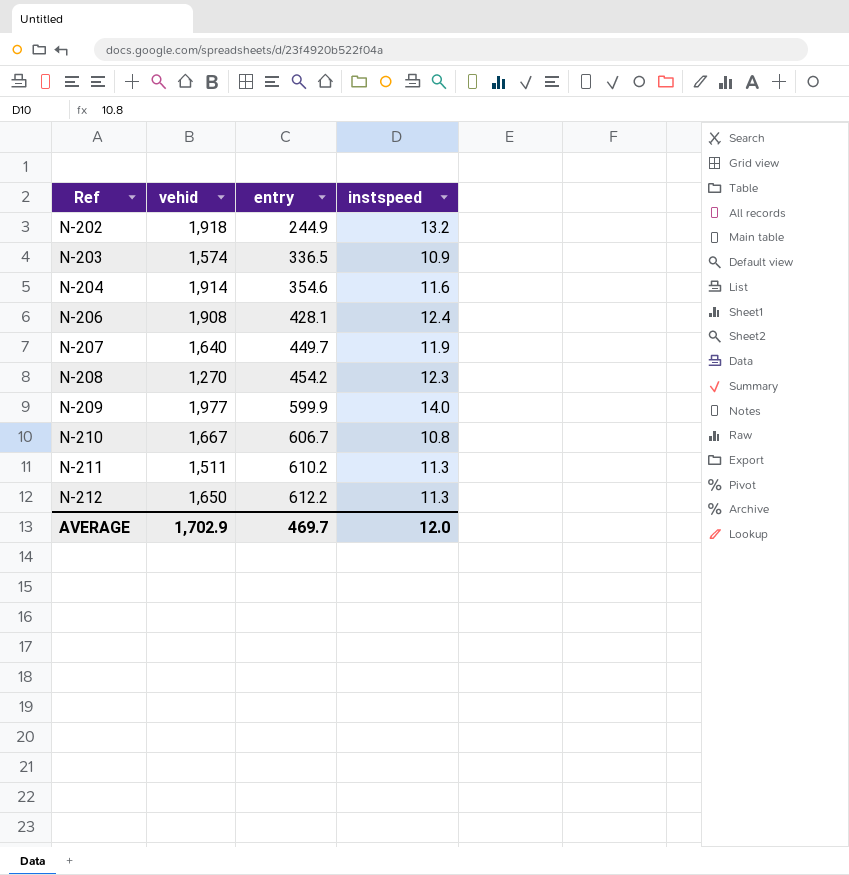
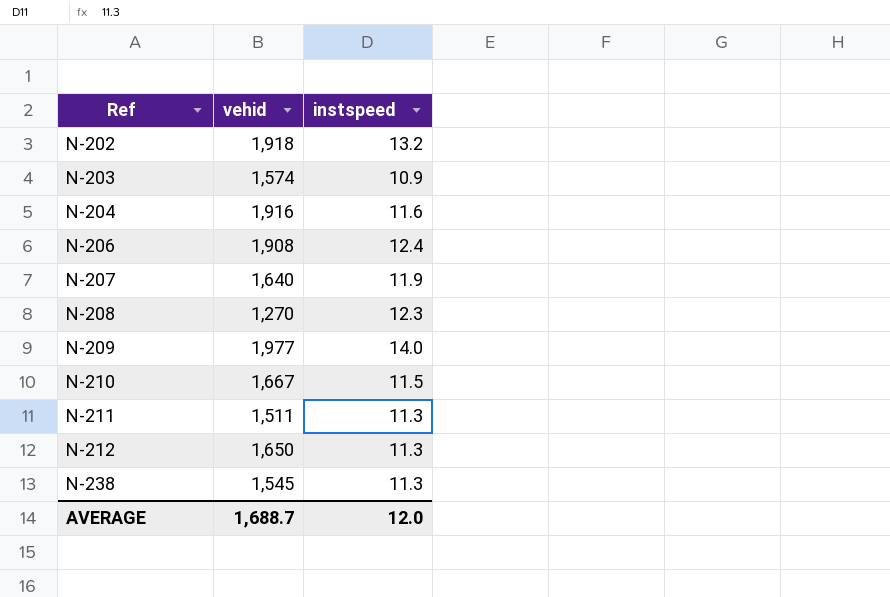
column entry | position: 3 -> none
N-204 | vehid: 1,914 -> 1,916
N-210 | instspeed: 10.8 -> 11.5
row N-238: none -> 1,545 | 11.3
AVERAGE | vehid: 1,702.9 -> 1,688.7

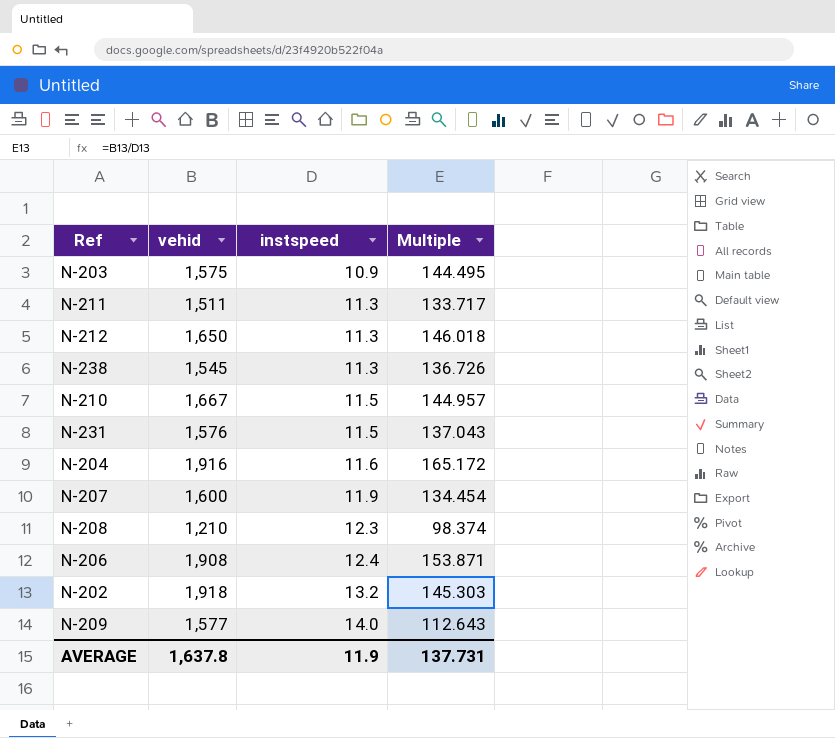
row order: Ref ascending -> instspeed ascending
column Multiple | formula: none -> [vehid] / [instspeed]
N-203 | vehid: 1,574 -> 1,575
row N-231: none -> 1,576 | 11.5 | 137.043
N-207 | vehid: 1,640 -> 1,600
N-208 | vehid: 1,270 -> 1,210
N-209 | vehid: 1,977 -> 1,577
AVERAGE | vehid: 1,688.7 -> 1,637.8
AVERAGE | instspeed: 12.0 -> 11.9

